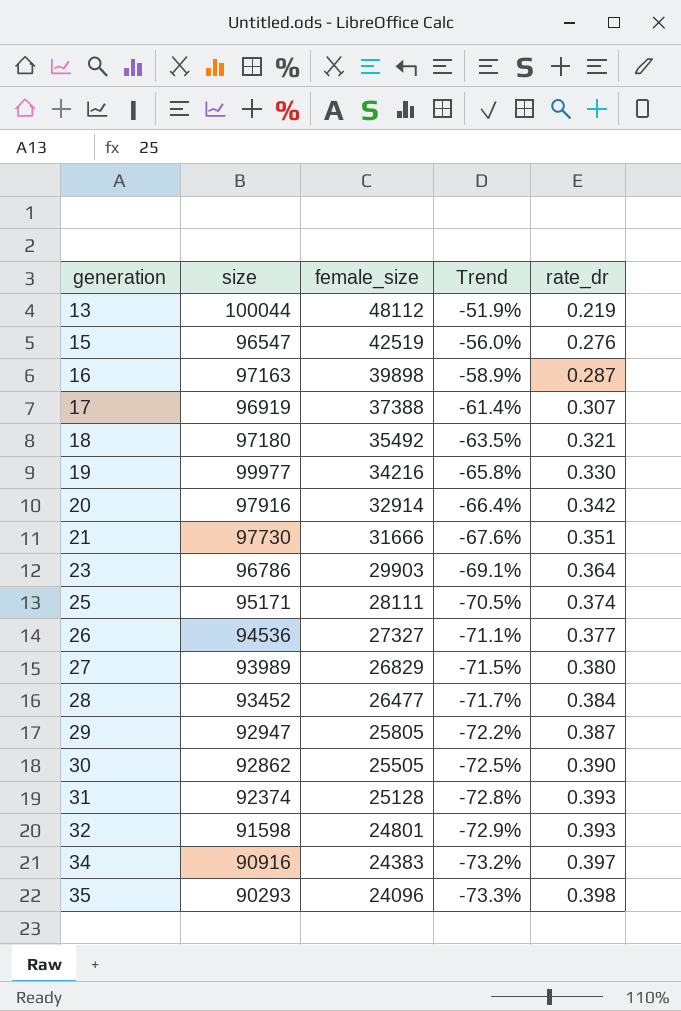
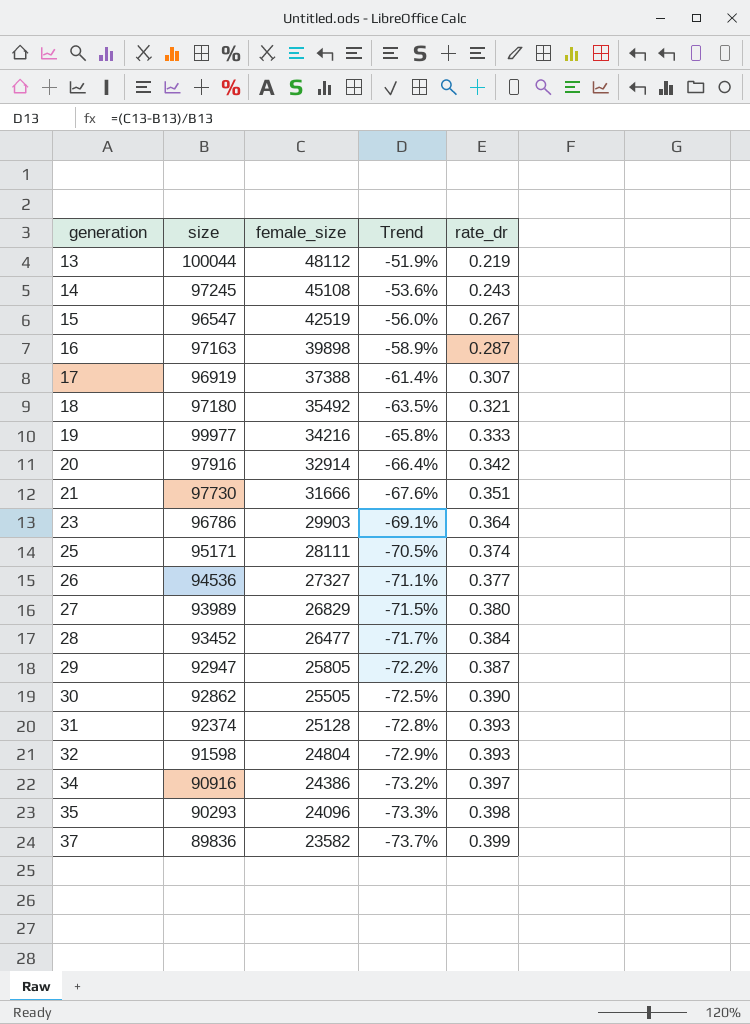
row 14: none -> 97245 | 45108 | -53.6% | 0.243
15 | rate_dr: 0.276 -> 0.267
19 | rate_dr: 0.330 -> 0.333
32 | female_size: 24801 -> 24804
34 | female_size: 24383 -> 24386
row 37: none -> 89836 | 23582 | -73.7% | 0.399

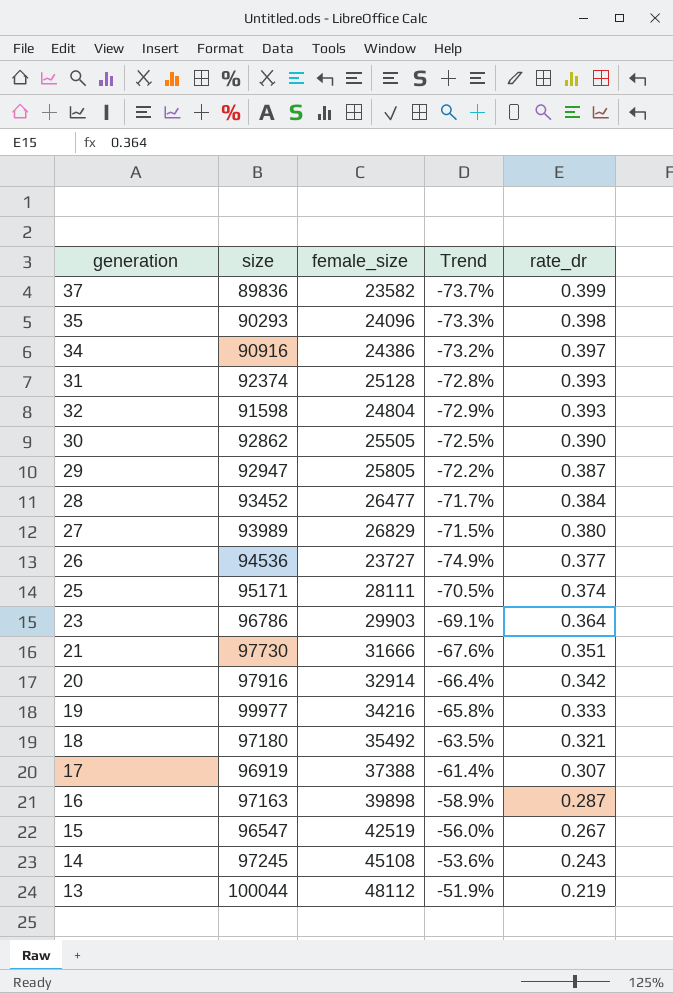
row order: generation ascending -> rate_dr descending
26 | female_size: 27327 -> 23727
26 | Trend: -71.1% -> -74.9%

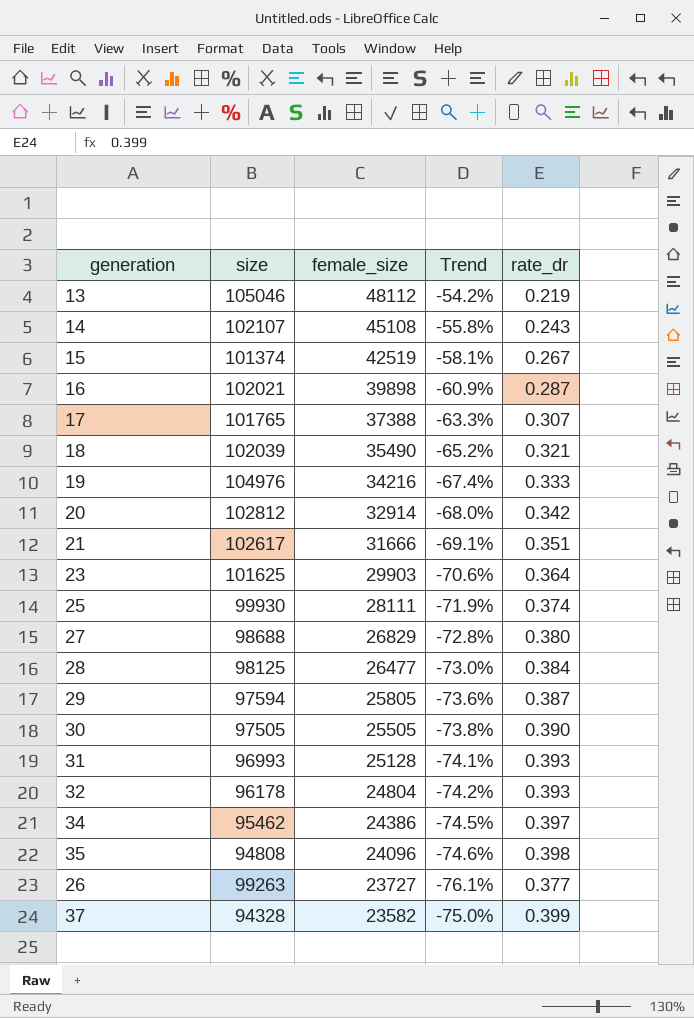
row order: rate_dr descending -> female_size descending
13 | size: 100044 -> 105046
13 | Trend: -51.9% -> -54.2%
14 | size: 97245 -> 102107
14 | Trend: -53.6% -> -55.8%
15 | size: 96547 -> 101374
15 | Trend: -56.0% -> -58.1%
16 | size: 97163 -> 102021
16 | Trend: -58.9% -> -60.9%
17 | size: 96919 -> 101765
17 | Trend: -61.4% -> -63.3%
18 | size: 97180 -> 102039
18 | female_size: 35492 -> 35490
18 | Trend: -63.5% -> -65.2%
19 | size: 99977 -> 104976
19 | Trend: -65.8% -> -67.4%
20 | size: 97916 -> 102812
20 | Trend: -66.4% -> -68.0%
21 | size: 97730 -> 102617
21 | Trend: -67.6% -> -69.1%
23 | size: 96786 -> 101625
23 | Trend: -69.1% -> -70.6%
25 | size: 95171 -> 99930
25 | Trend: -70.5% -> -71.9%
27 | size: 93989 -> 98688
27 | Trend: -71.5% -> -72.8%
28 | size: 93452 -> 98125
28 | Trend: -71.7% -> -73.0%
29 | size: 92947 -> 97594
29 | Trend: -72.2% -> -73.6%
30 | size: 92862 -> 97505
30 | Trend: -72.5% -> -73.8%
31 | size: 92374 -> 96993
31 | Trend: -72.8% -> -74.1%
32 | size: 91598 -> 96178
32 | Trend: -72.9% -> -74.2%
34 | size: 90916 -> 95462
34 | Trend: -73.2% -> -74.5%
35 | size: 90293 -> 94808
35 | Trend: -73.3% -> -74.6%
26 | size: 94536 -> 99263
26 | Trend: -74.9% -> -76.1%
37 | size: 89836 -> 94328
37 | Trend: -73.7% -> -75.0%

